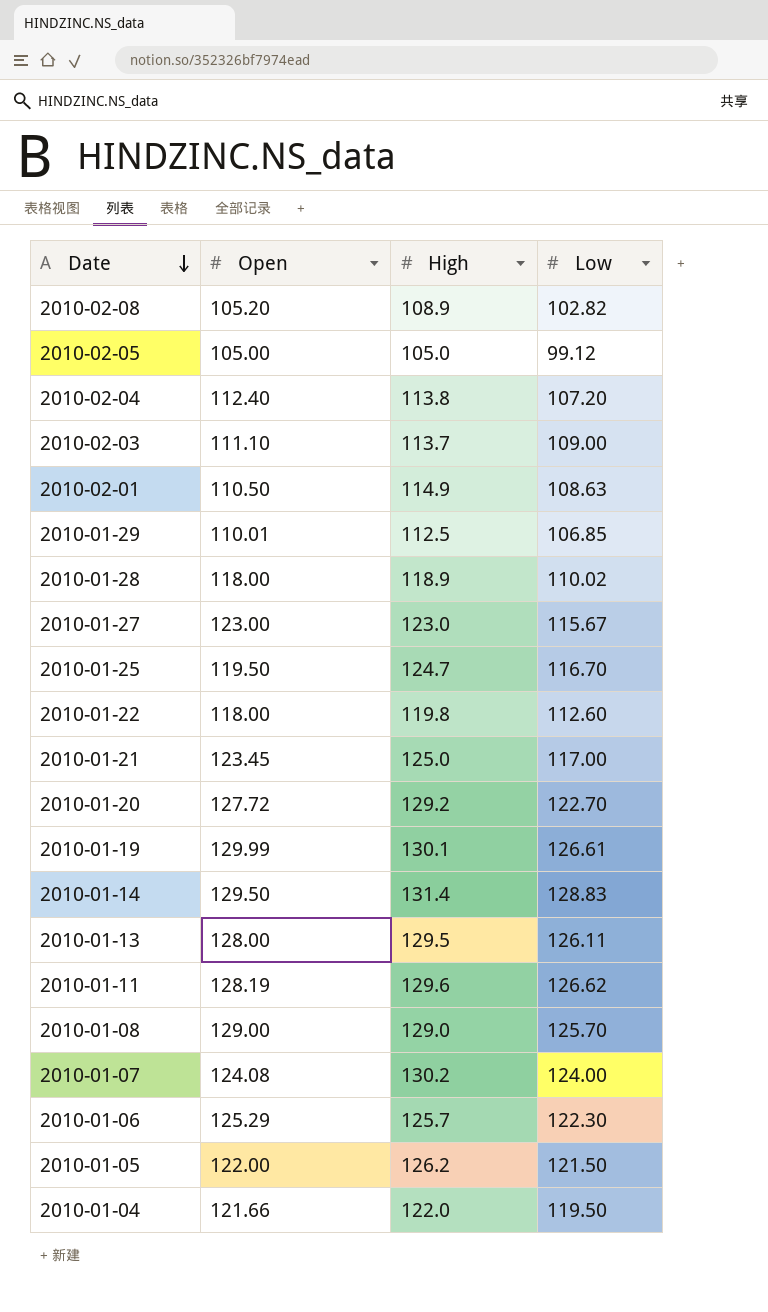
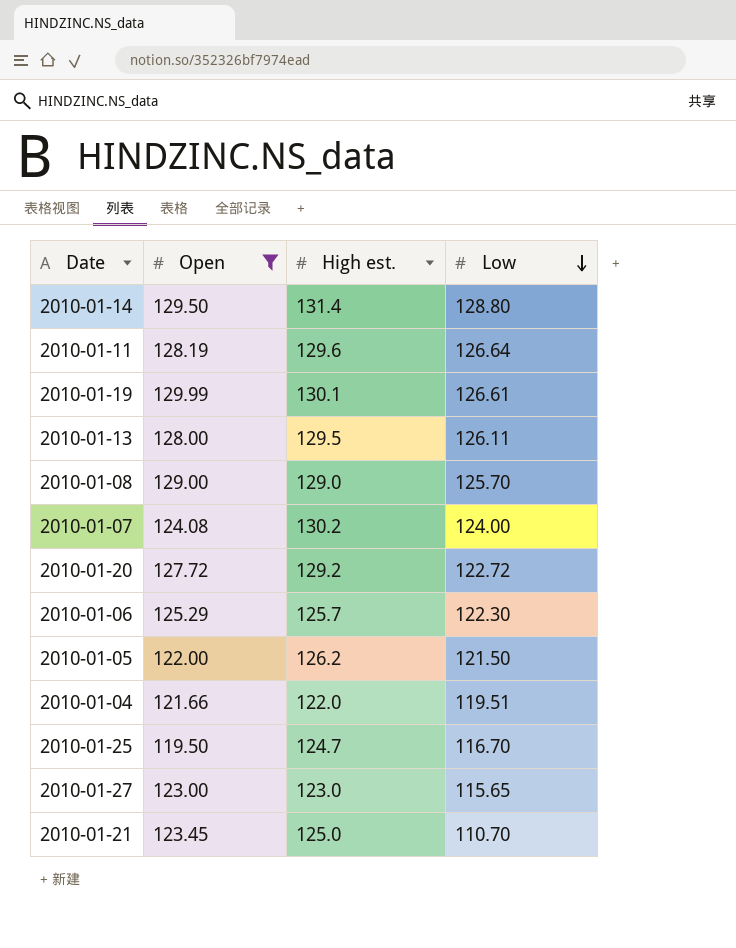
filter: none -> Open >= 119.50
row order: Date descending -> Low descending
column name: High -> High est.
2010-01-14 | Low: 128.83 -> 128.80
2010-01-11 | Low: 126.62 -> 126.64
2010-01-20 | Low: 122.70 -> 122.72
2010-01-04 | Low: 119.50 -> 119.51
2010-01-27 | Low: 115.67 -> 115.65
2010-01-21 | Low: 117.00 -> 110.70

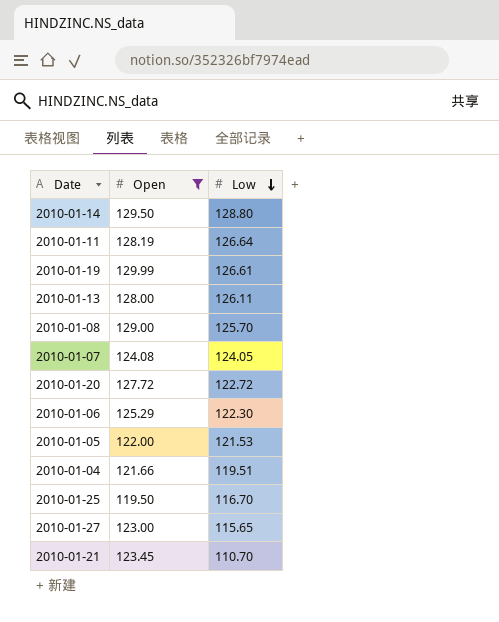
column High est. | position: 3 -> none
2010-01-07 | Low: 124.00 -> 124.05
2010-01-05 | Low: 121.50 -> 121.53

